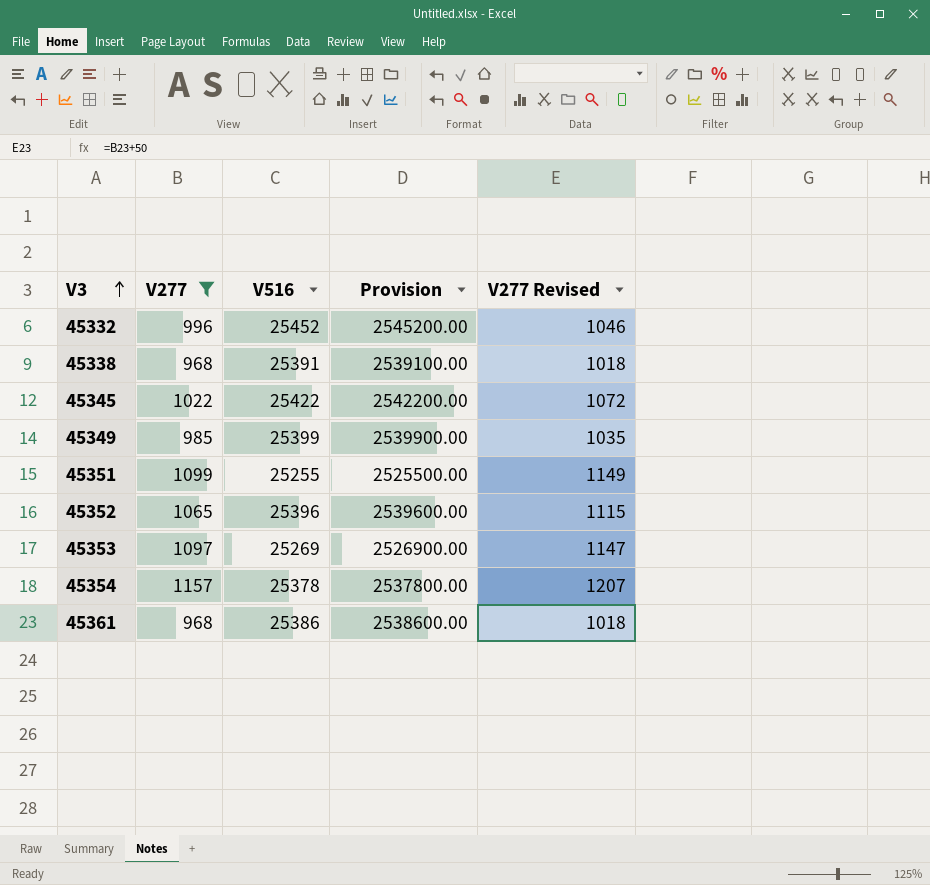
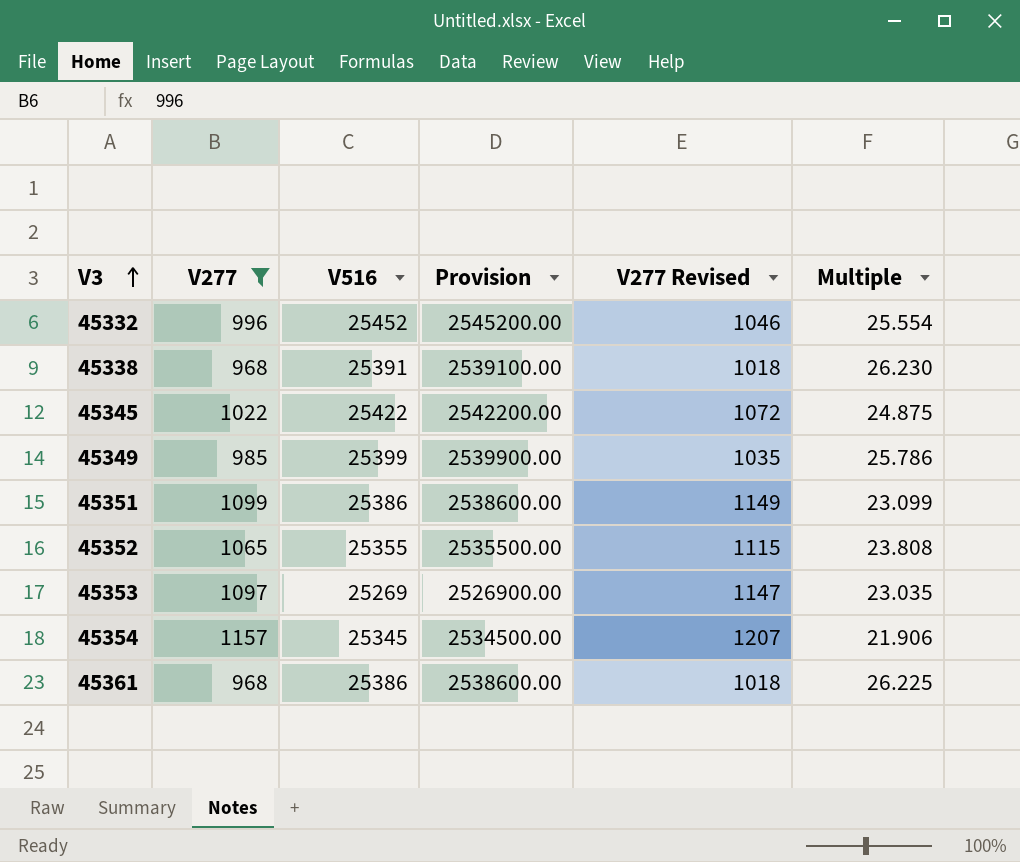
column Multiple | formula: none -> [V516] / [V277]
45351 | V516: 25255 -> 25386
45351 | Provision: 2525500.00 -> 2538600.00
45352 | V516: 25396 -> 25355
45352 | Provision: 2539600.00 -> 2535500.00
45354 | V516: 25378 -> 25345
45354 | Provision: 2537800.00 -> 2534500.00

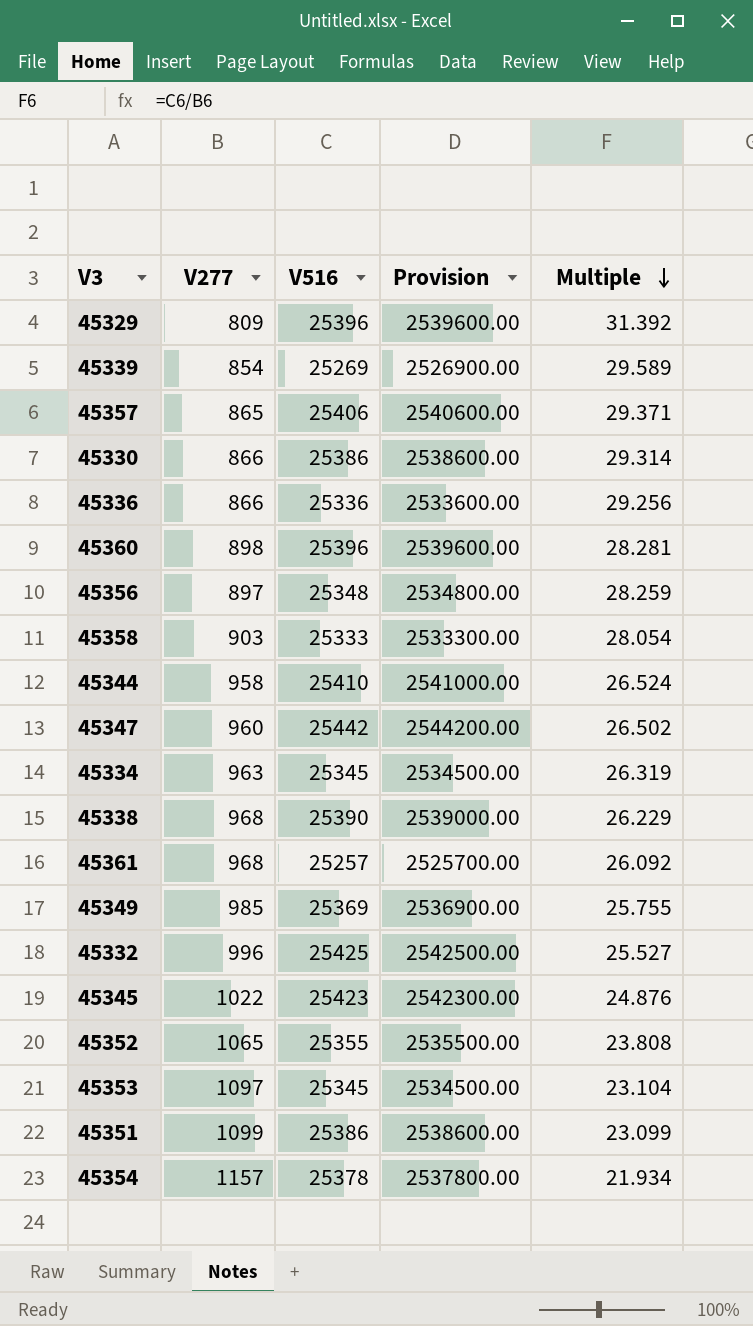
filter: V277 >= 968 -> none
row order: V3 ascending -> Multiple descending
column V277 Revised | formula: [V277] + 50 -> none
45338 | V516: 25391 -> 25390
45338 | Provision: 2539100.00 -> 2539000.00
45338 | Multiple: 26.230 -> 26.229
45361 | V516: 25386 -> 25257
45361 | Provision: 2538600.00 -> 2525700.00
45361 | Multiple: 26.225 -> 26.092
45349 | V516: 25399 -> 25369
45349 | Provision: 2539900.00 -> 2536900.00
45349 | Multiple: 25.786 -> 25.755
45332 | V516: 25452 -> 25425
45332 | Provision: 2545200.00 -> 2542500.00
45332 | Multiple: 25.554 -> 25.527
45345 | V516: 25422 -> 25423
45345 | Provision: 2542200.00 -> 2542300.00
45345 | Multiple: 24.875 -> 24.876
45353 | V516: 25269 -> 25345
45353 | Provision: 2526900.00 -> 2534500.00
45353 | Multiple: 23.035 -> 23.104
45354 | V516: 25345 -> 25378
45354 | Provision: 2534500.00 -> 2537800.00
45354 | Multiple: 21.906 -> 21.934

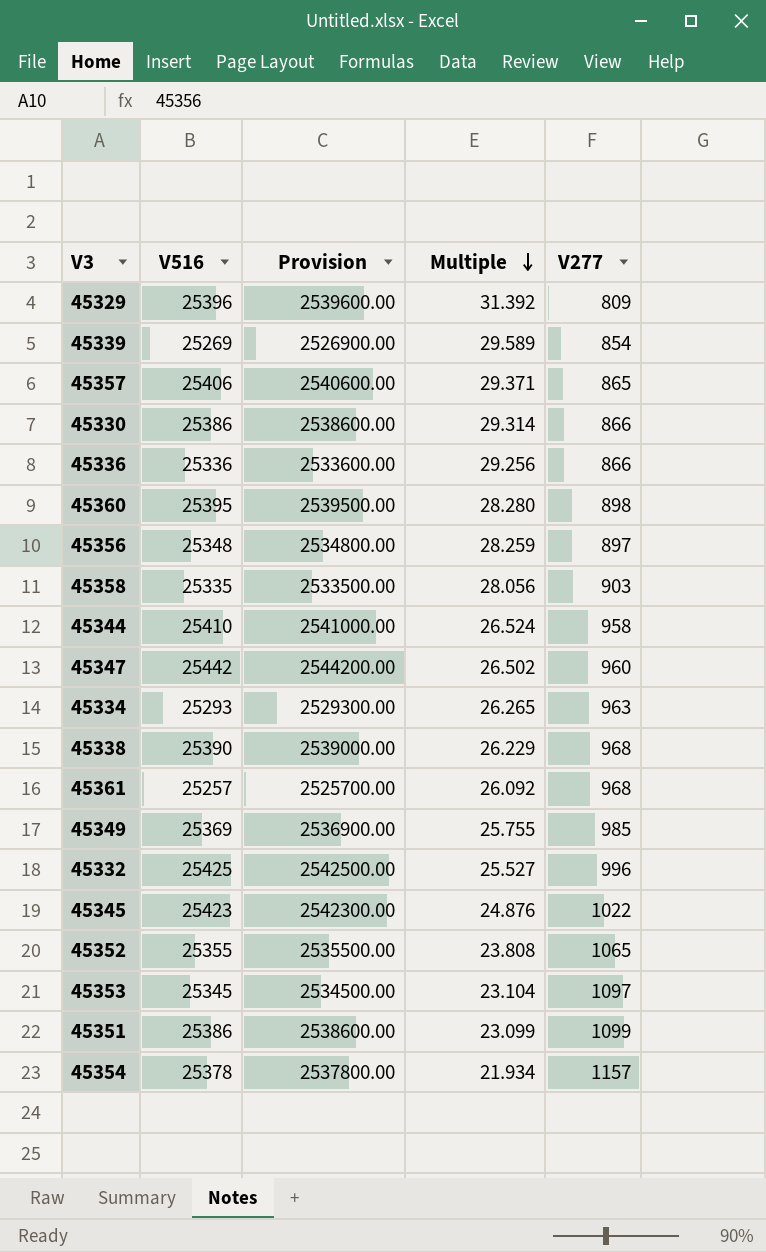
column V277 | position: 2 -> 5
45360 | V516: 25396 -> 25395
45360 | Provision: 2539600.00 -> 2539500.00
45360 | Multiple: 28.281 -> 28.280
45358 | V516: 25333 -> 25335
45358 | Provision: 2533300.00 -> 2533500.00
45358 | Multiple: 28.054 -> 28.056
45334 | V516: 25345 -> 25293
45334 | Provision: 2534500.00 -> 2529300.00
45334 | Multiple: 26.319 -> 26.265

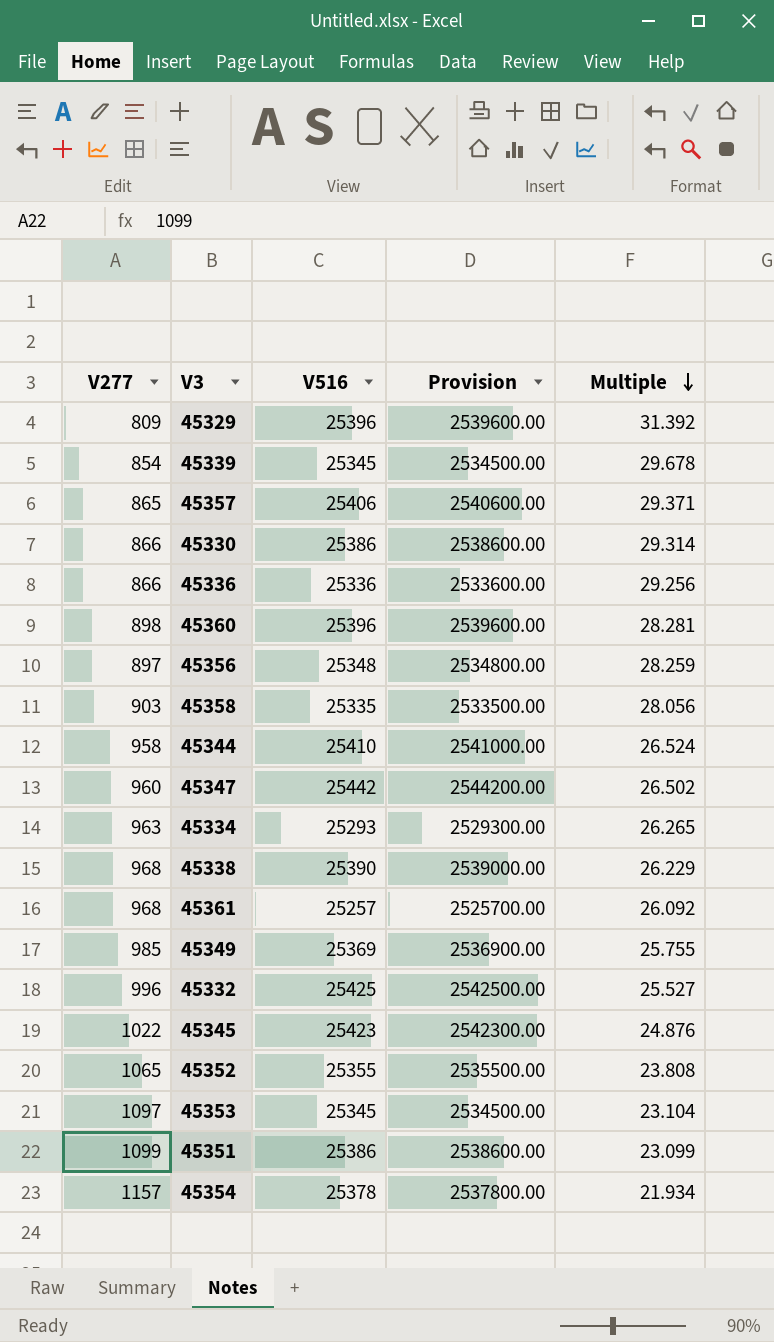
column V277 | position: 5 -> 1
45339 | V516: 25269 -> 25345
45339 | Provision: 2526900.00 -> 2534500.00
45339 | Multiple: 29.589 -> 29.678
45360 | V516: 25395 -> 25396
45360 | Provision: 2539500.00 -> 2539600.00
45360 | Multiple: 28.280 -> 28.281

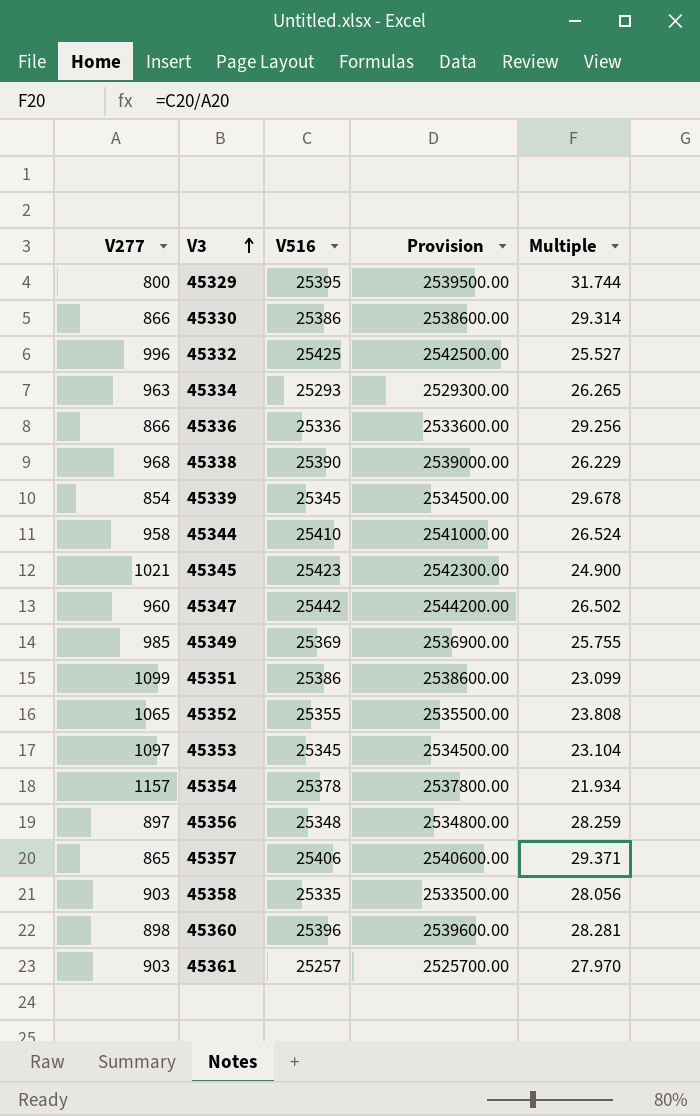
row order: Multiple descending -> V3 ascending
45329 | V277: 809 -> 800
45329 | V516: 25396 -> 25395
45329 | Provision: 2539600.00 -> 2539500.00
45329 | Multiple: 31.392 -> 31.744
45345 | V277: 1022 -> 1021
45345 | Multiple: 24.876 -> 24.900
45361 | V277: 968 -> 903
45361 | Multiple: 26.092 -> 27.970

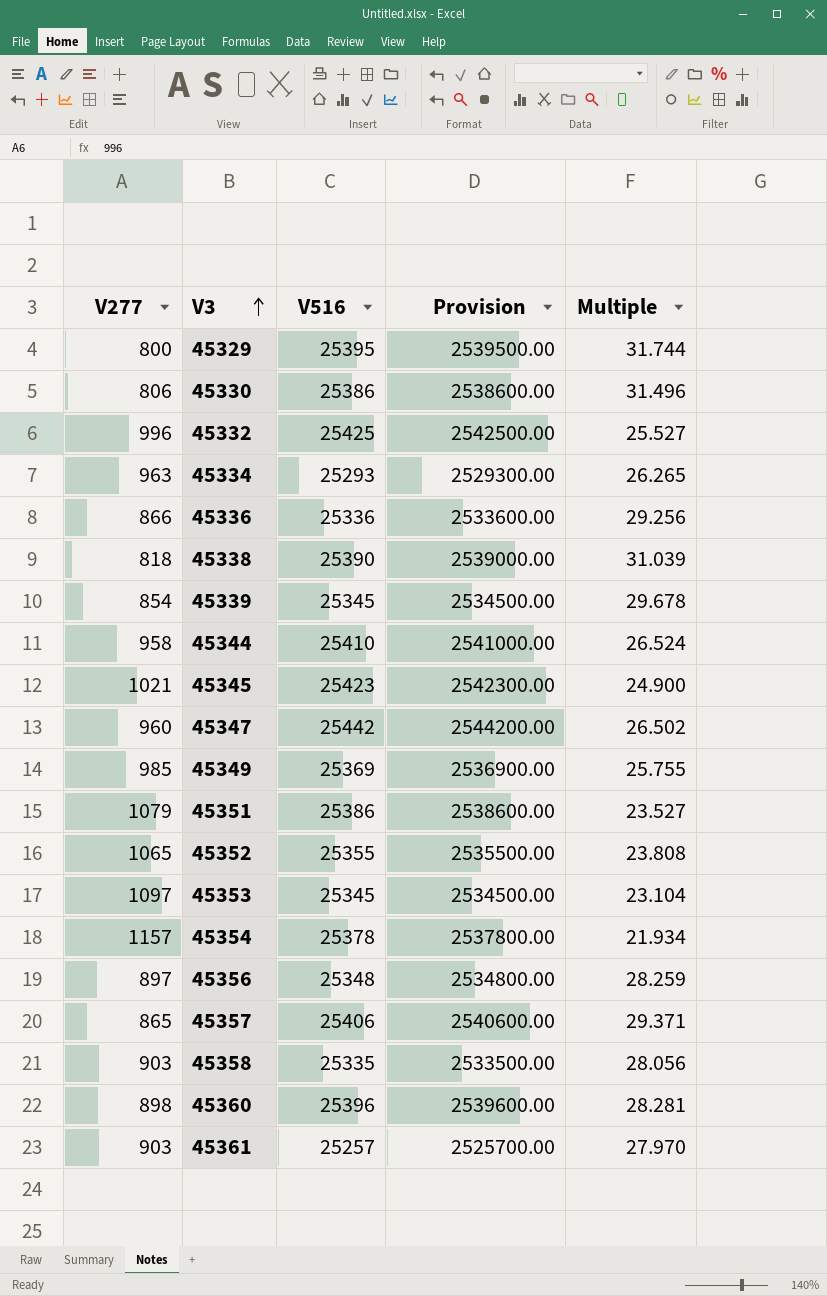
45330 | V277: 866 -> 806
45330 | Multiple: 29.314 -> 31.496
45338 | V277: 968 -> 818
45338 | Multiple: 26.229 -> 31.039
45351 | V277: 1099 -> 1079
45351 | Multiple: 23.099 -> 23.527

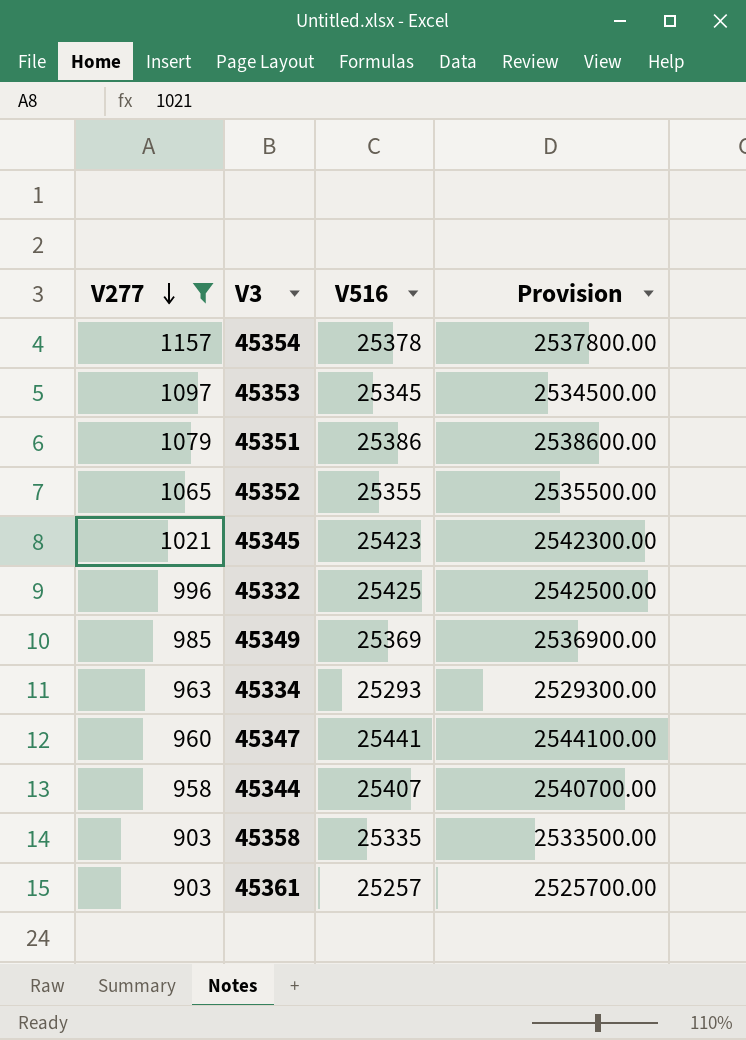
filter: none -> V277 >= 903
row order: V3 ascending -> V277 descending
column Multiple | formula: [V516] / [V277] -> none
45347 | V516: 25442 -> 25441
45347 | Provision: 2544200.00 -> 2544100.00
45344 | V516: 25410 -> 25407
45344 | Provision: 2541000.00 -> 2540700.00

